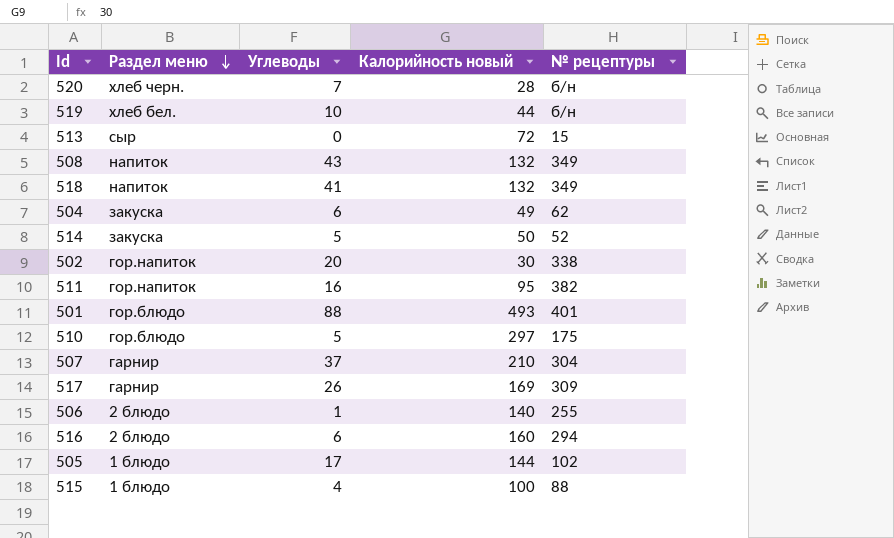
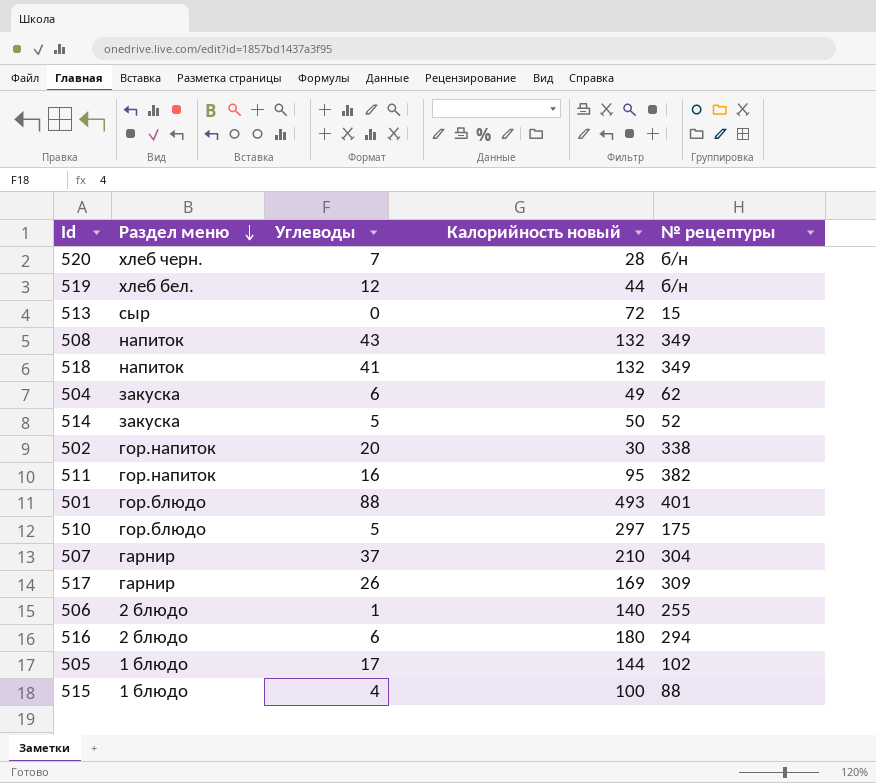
519 | Углеводы: 10 -> 12
516 | Калорийность новый: 160 -> 180

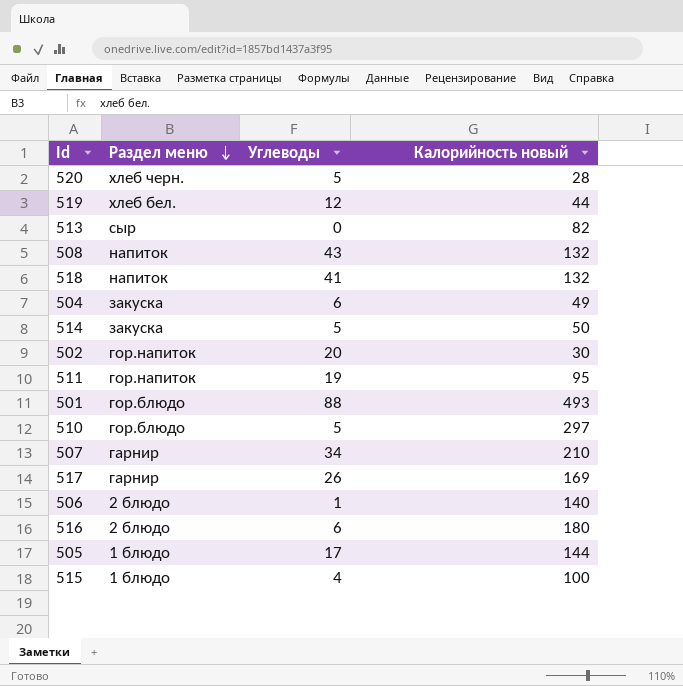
column № рецептуры | position: 5 -> none
520 | Углеводы: 7 -> 5
513 | Калорийность новый: 72 -> 82
511 | Углеводы: 16 -> 19
507 | Углеводы: 37 -> 34

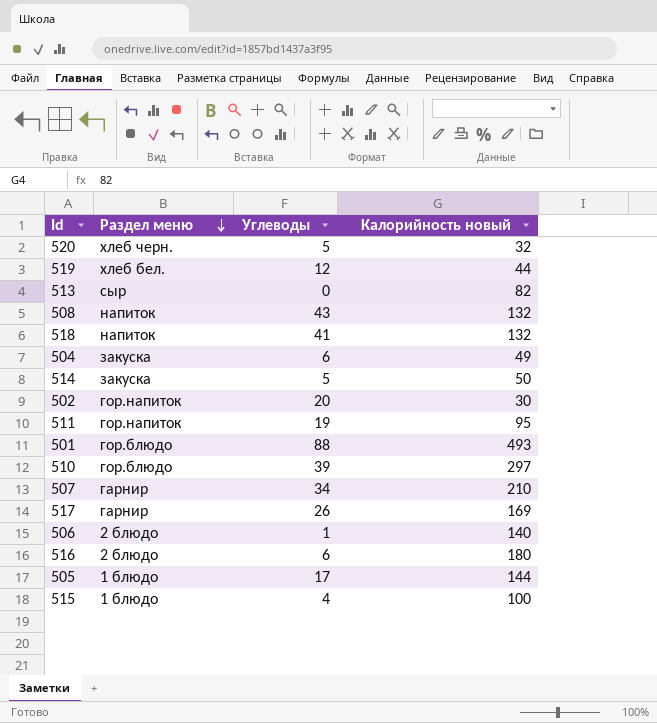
520 | Калорийность новый: 28 -> 32
510 | Углеводы: 5 -> 39

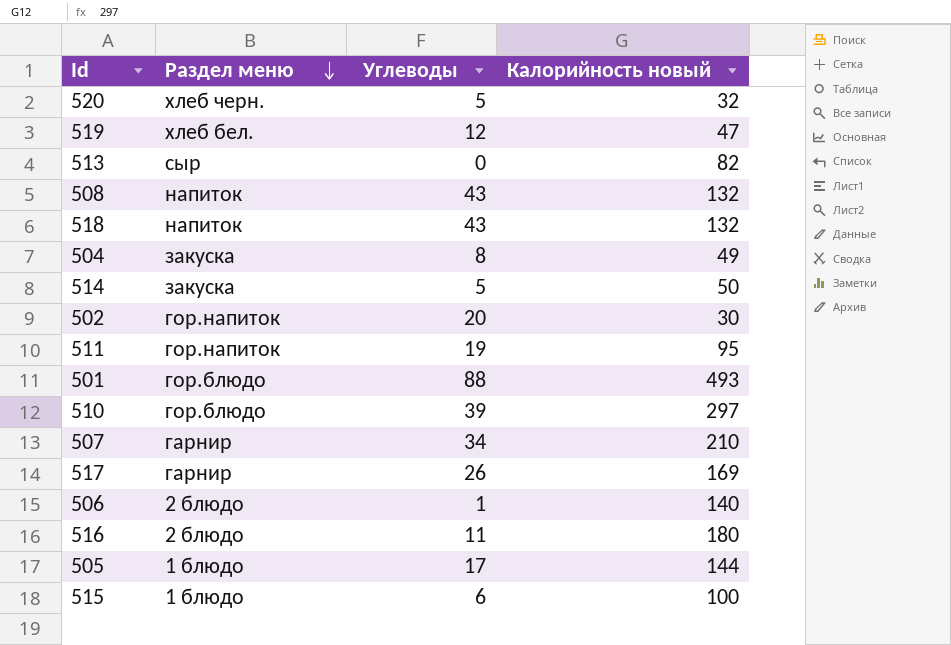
519 | Калорийность новый: 44 -> 47
518 | Углеводы: 41 -> 43
504 | Углеводы: 6 -> 8
516 | Углеводы: 6 -> 11
515 | Углеводы: 4 -> 6

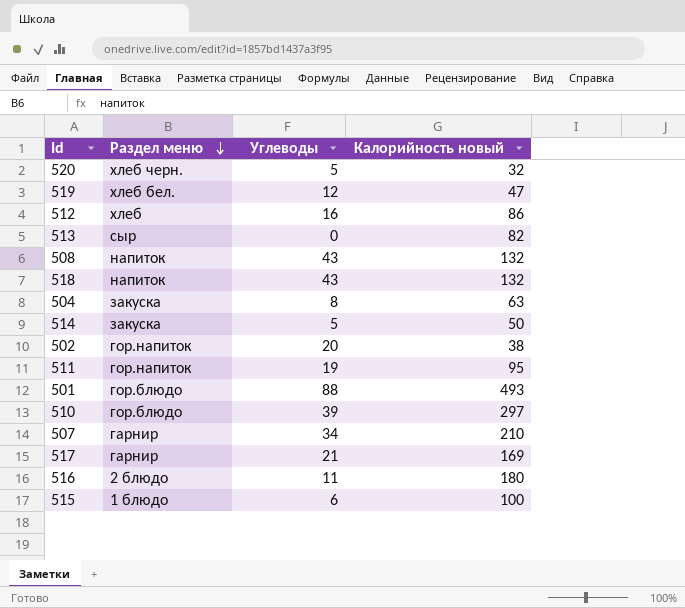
row 506: 2 блюдо | 1 | 140 -> none
row 505: 1 блюдо | 17 | 144 -> none
row 512: none -> хлеб | 16 | 86
504 | Калорийность новый: 49 -> 63
502 | Калорийность новый: 30 -> 38
517 | Углеводы: 26 -> 21

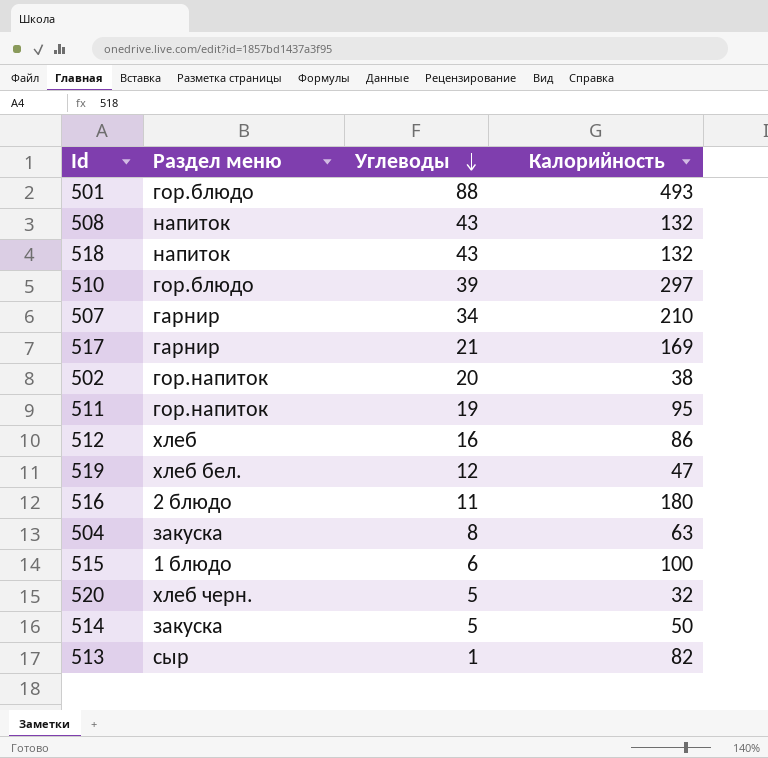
row order: Раздел меню descending -> Углеводы descending
column name: Калорийность новый -> Калорийность
513 | Углеводы: 0 -> 1

